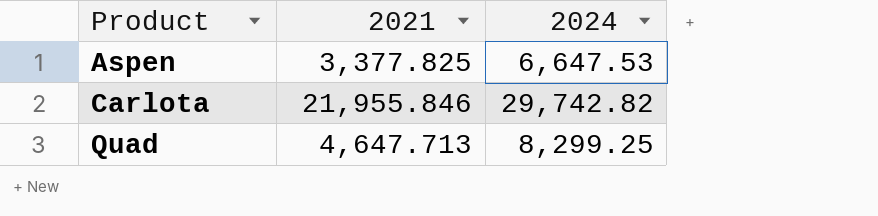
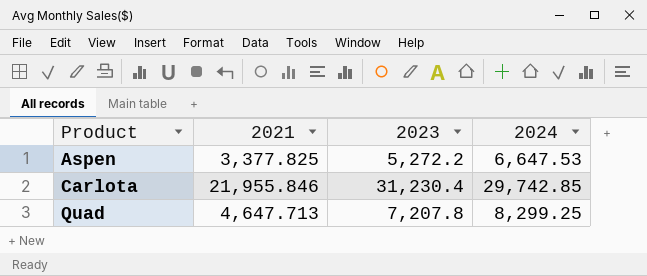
column 2023 | position: none -> 3
Carlota | 2024: 29,742.82 -> 29,742.85

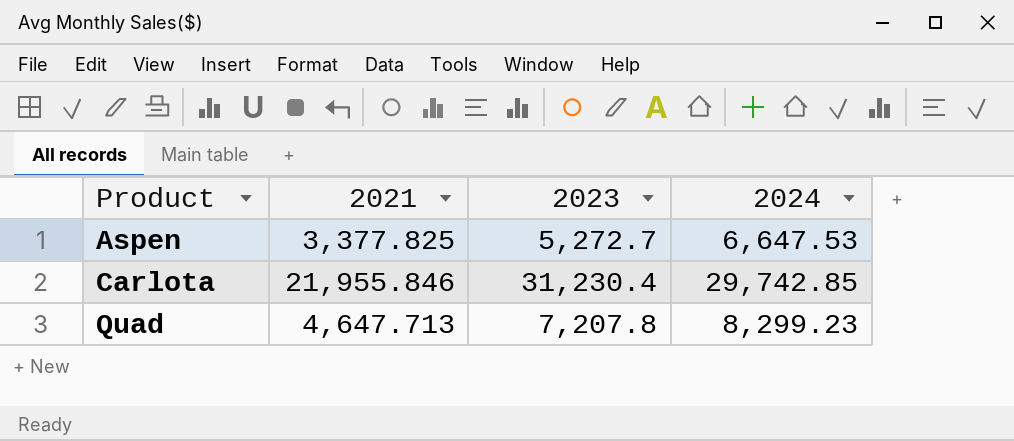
Aspen | 2023: 5,272.2 -> 5,272.7
Quad | 2024: 8,299.25 -> 8,299.23

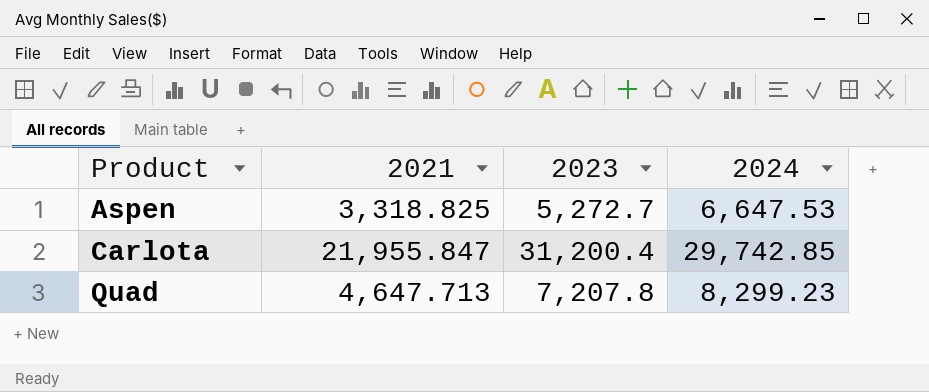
Aspen | 2021: 3,377.825 -> 3,318.825
Carlota | 2021: 21,955.846 -> 21,955.847
Carlota | 2023: 31,230.4 -> 31,200.4

